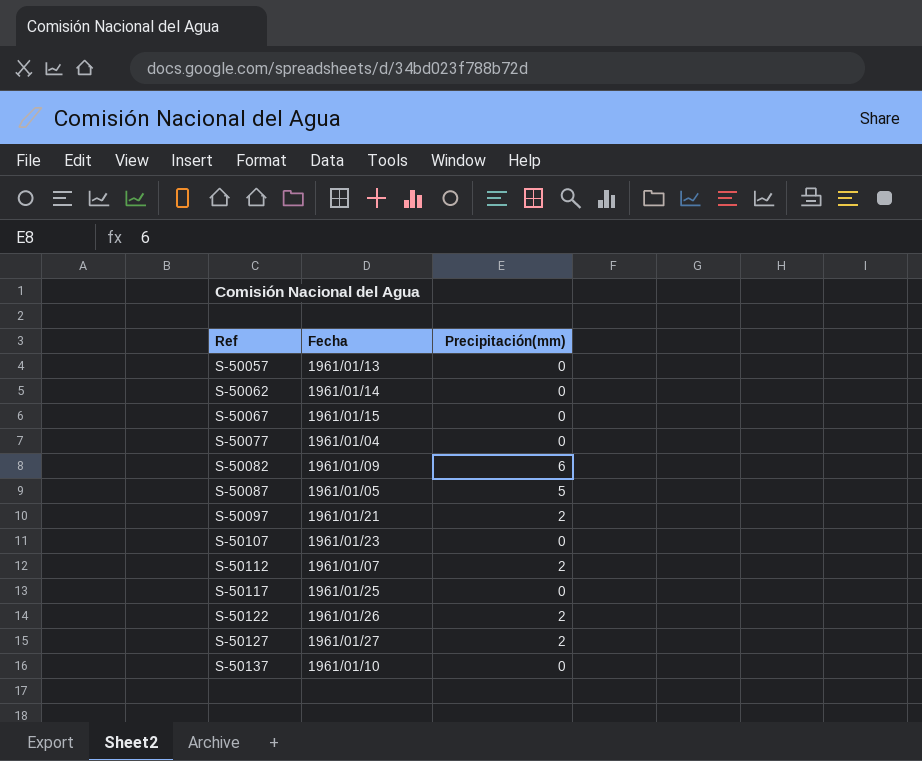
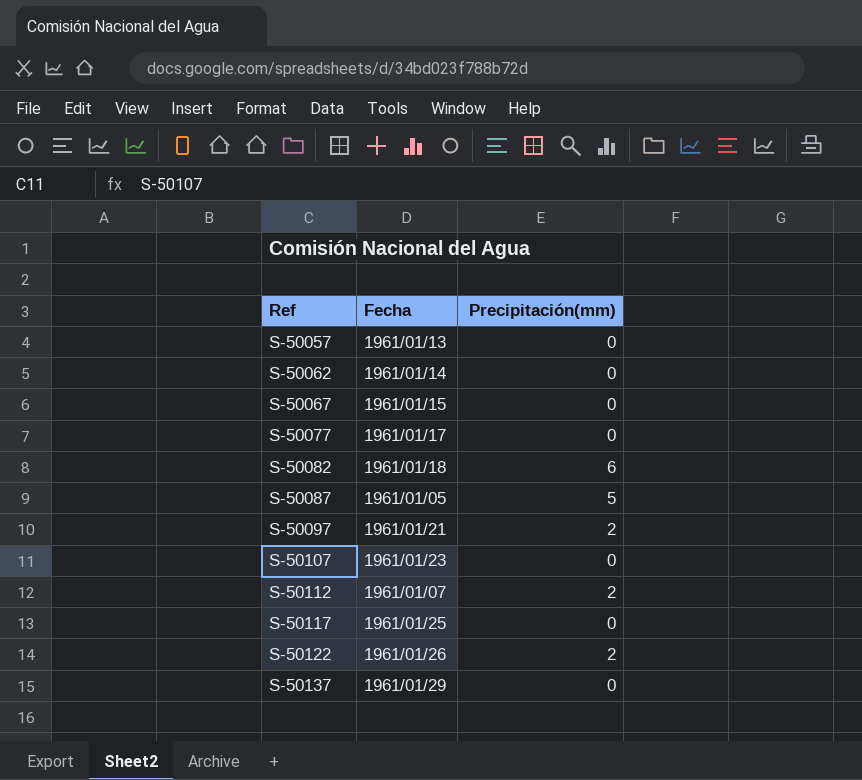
row S-50127: 1961/01/27 | 2 -> none
S-50077 | Fecha: 1961/01/04 -> 1961/01/17
S-50082 | Fecha: 1961/01/09 -> 1961/01/18
S-50137 | Fecha: 1961/01/10 -> 1961/01/29

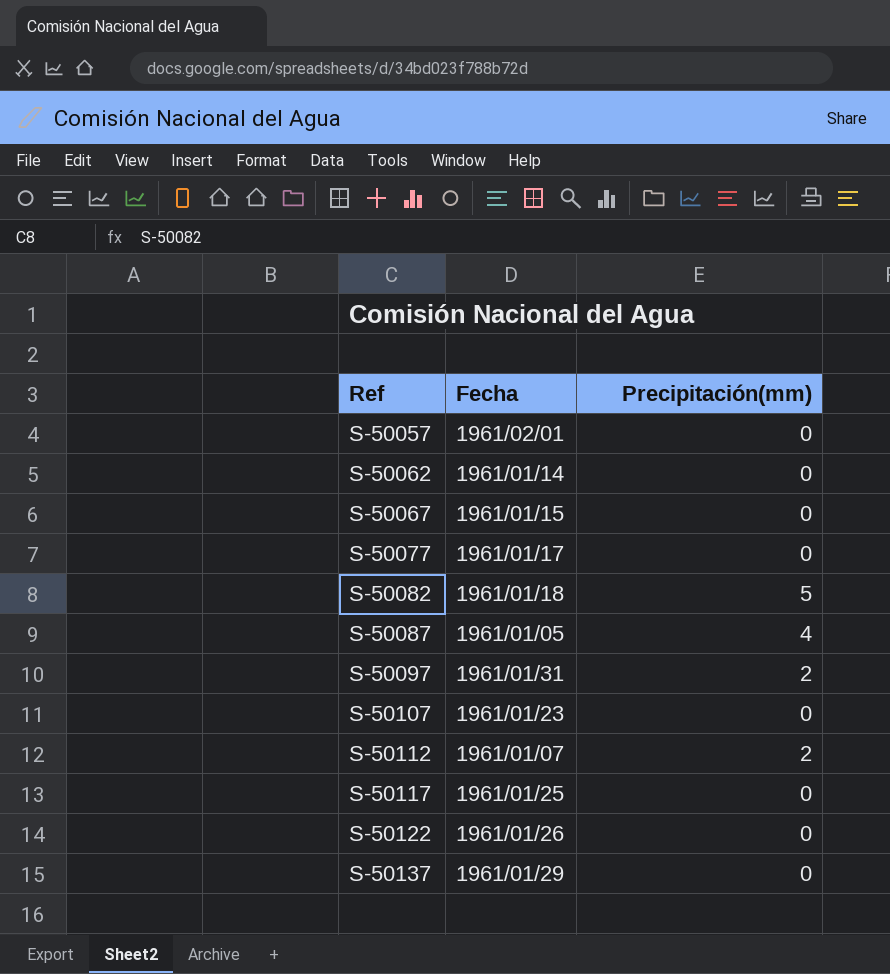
S-50057 | Fecha: 1961/01/13 -> 1961/02/01
S-50082 | Precipitación(mm): 6 -> 5
S-50087 | Precipitación(mm): 5 -> 4
S-50097 | Fecha: 1961/01/21 -> 1961/01/31
S-50122 | Precipitación(mm): 2 -> 0

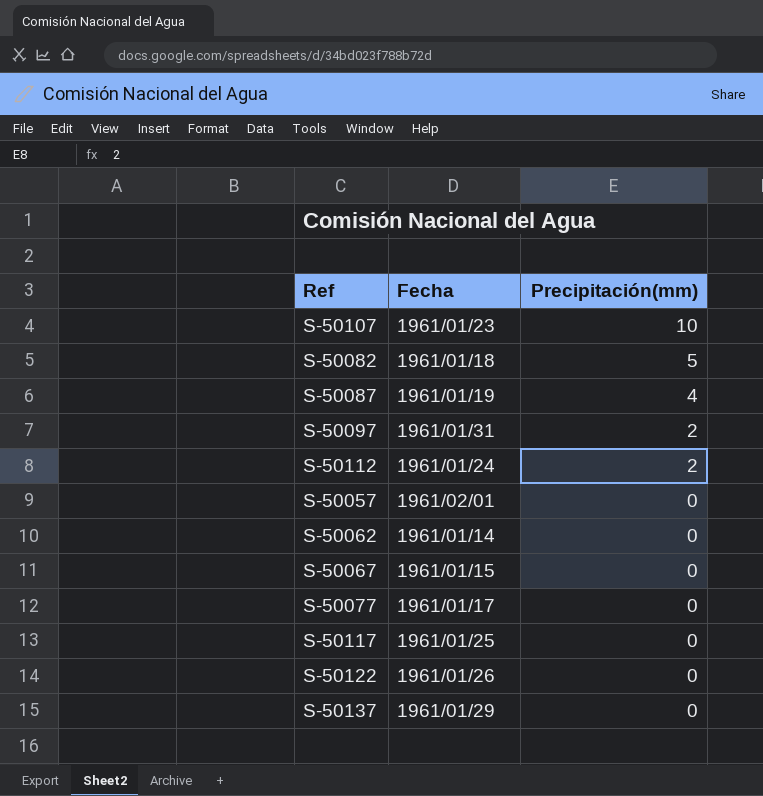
row order: Ref ascending -> Precipitación(mm) descending
S-50107 | Precipitación(mm): 0 -> 10
S-50087 | Fecha: 1961/01/05 -> 1961/01/19
S-50112 | Fecha: 1961/01/07 -> 1961/01/24

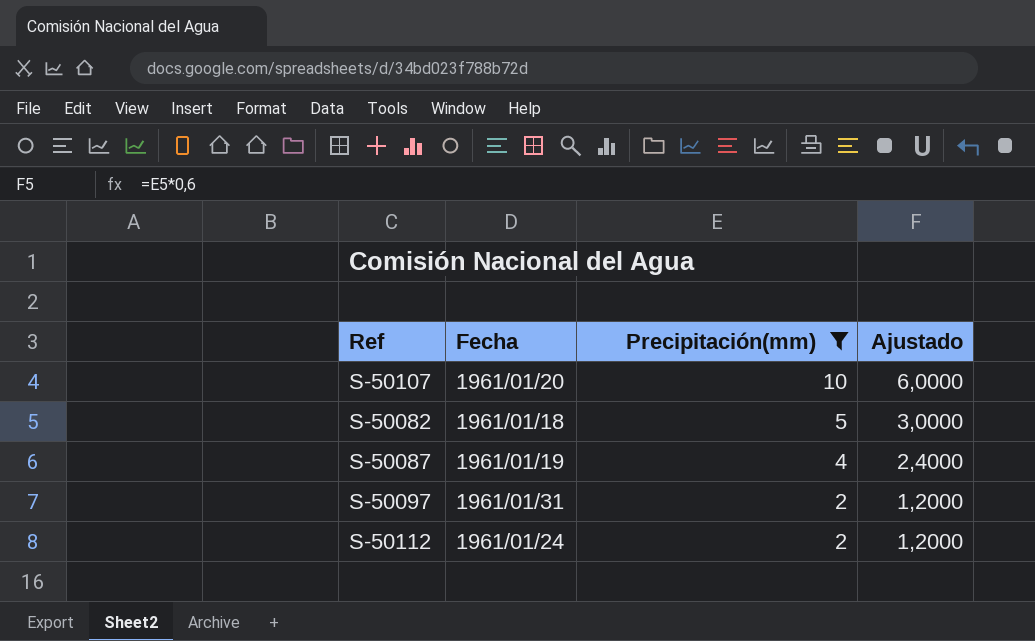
filter: none -> Precipitación(mm) != 0
column Ajustado | formula: none -> [Precipitación(mm)] * 0,6
S-50107 | Fecha: 1961/01/23 -> 1961/01/20

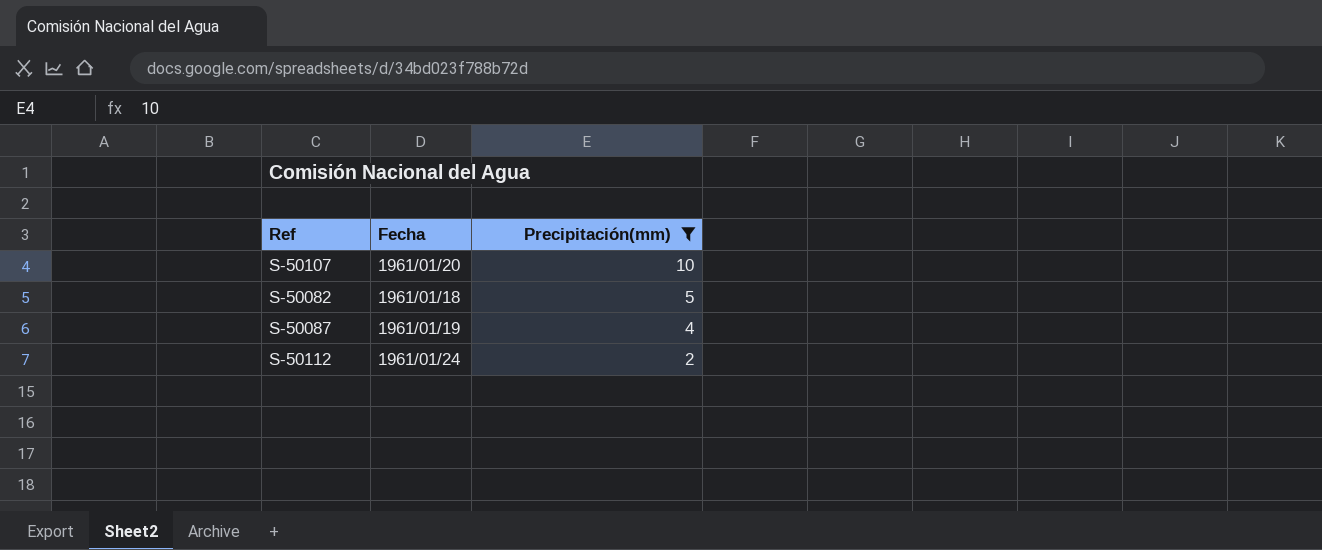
column Ajustado | formula: [Precipitación(mm)] * 0,6 -> none
row S-50097: 1961/01/31 | 2 | 1,2000 -> none

